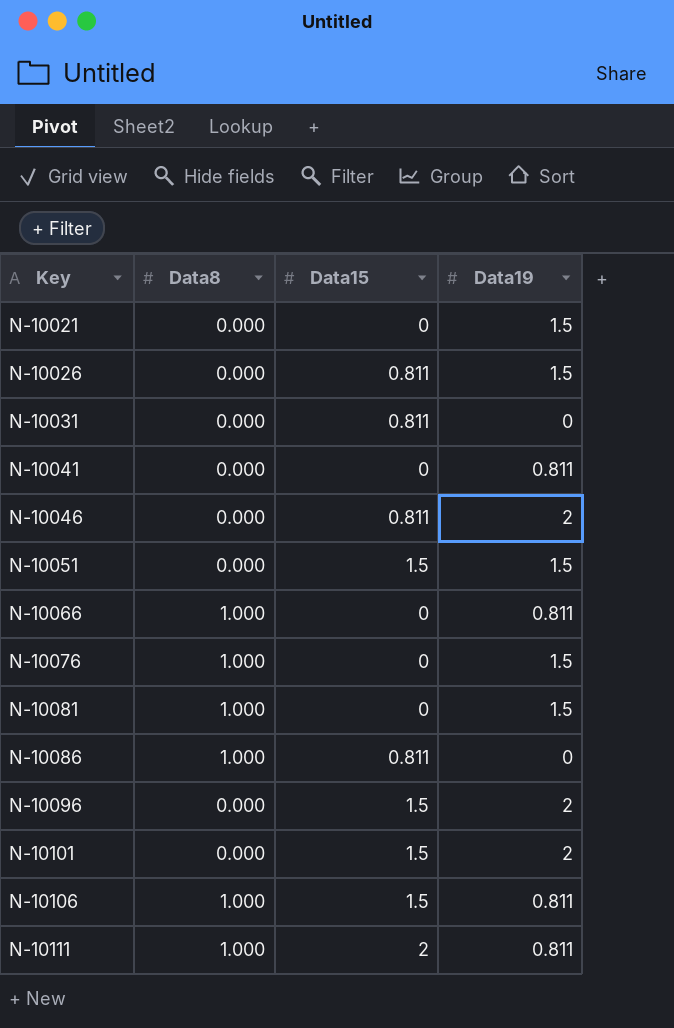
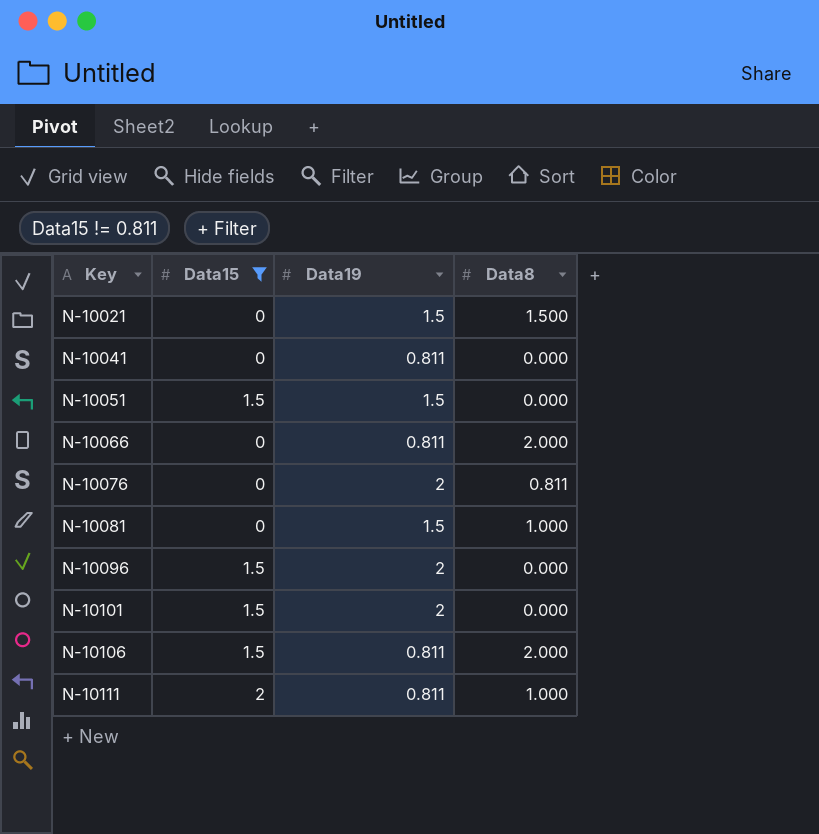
filter: none -> Data15 != 0.811
column Data8 | position: 2 -> 4
N-10021 | Data8: 0.000 -> 1.500
N-10066 | Data8: 1.000 -> 2.000
N-10076 | Data19: 1.5 -> 2
N-10076 | Data8: 1.000 -> 0.811
N-10106 | Data8: 1.000 -> 2.000

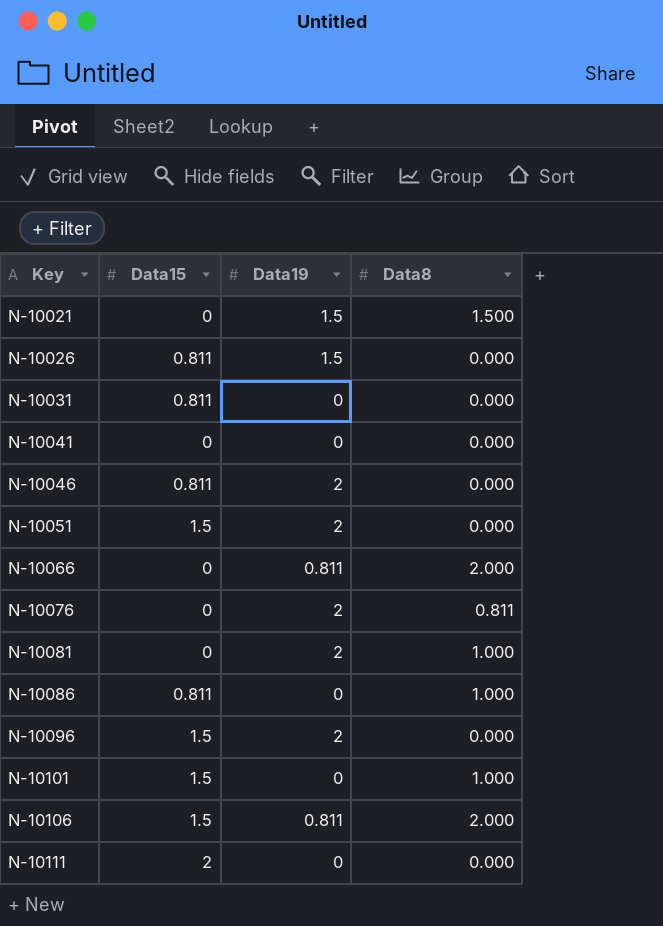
filter: Data15 != 0.811 -> none
N-10041 | Data19: 0.811 -> 0
N-10051 | Data19: 1.5 -> 2
N-10081 | Data19: 1.5 -> 2
N-10101 | Data19: 2 -> 0
N-10101 | Data8: 0.000 -> 1.000
N-10111 | Data19: 0.811 -> 0
N-10111 | Data8: 1.000 -> 0.000

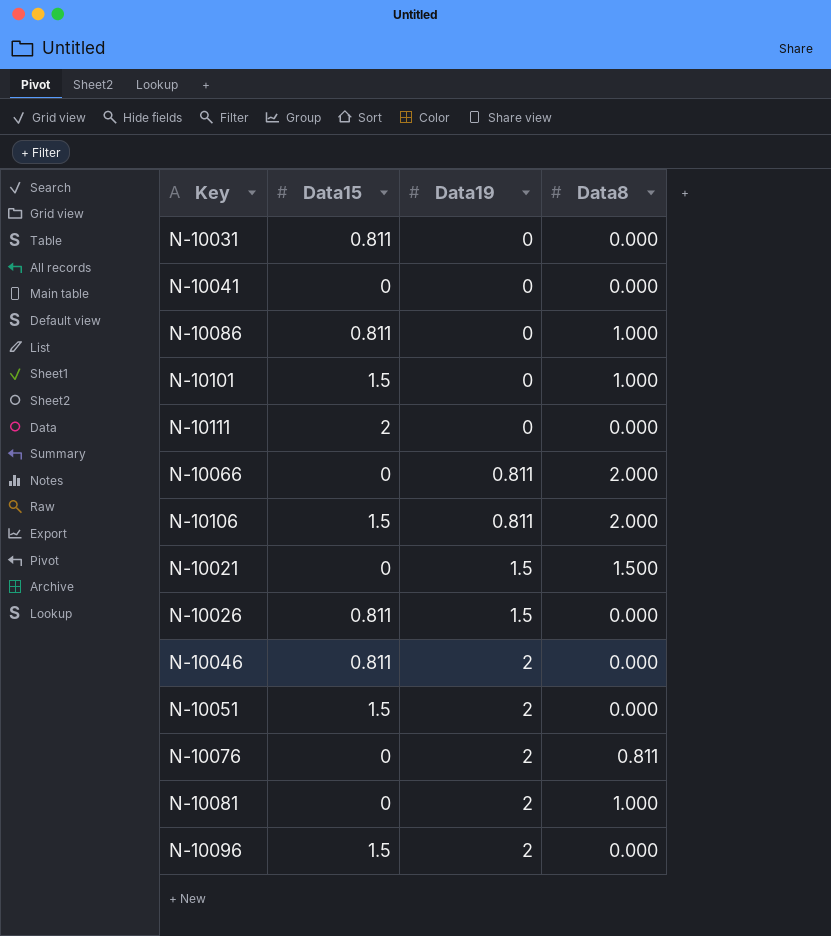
row order: Key ascending -> Data19 ascending

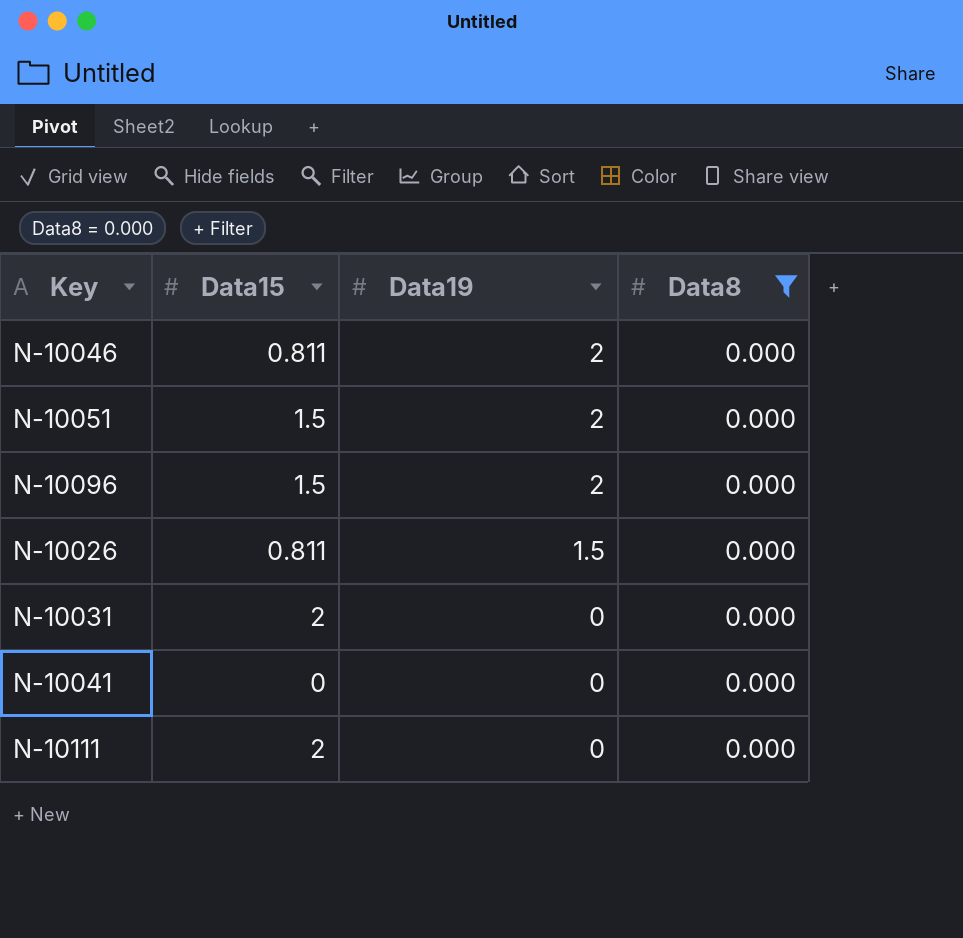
filter: none -> Data8 = 0.000
row order: Data19 ascending -> Data19 descending
N-10031 | Data15: 0.811 -> 2

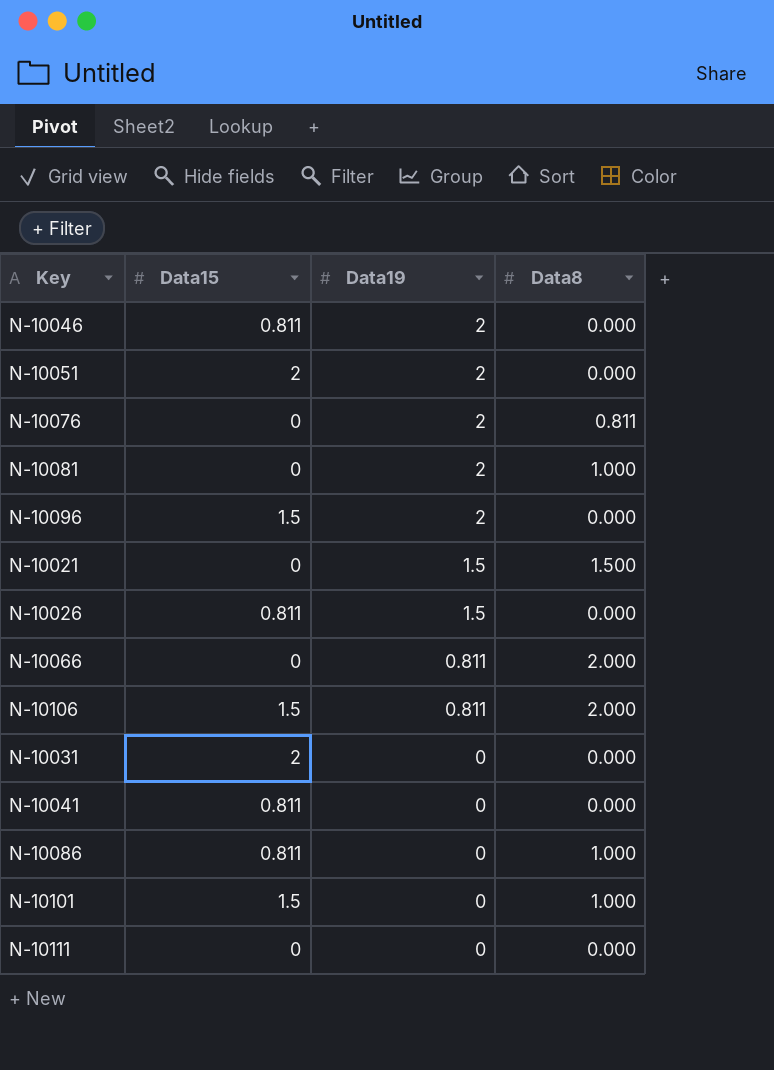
filter: Data8 = 0.000 -> none
N-10051 | Data15: 1.5 -> 2
N-10041 | Data15: 0 -> 0.811
N-10111 | Data15: 2 -> 0

